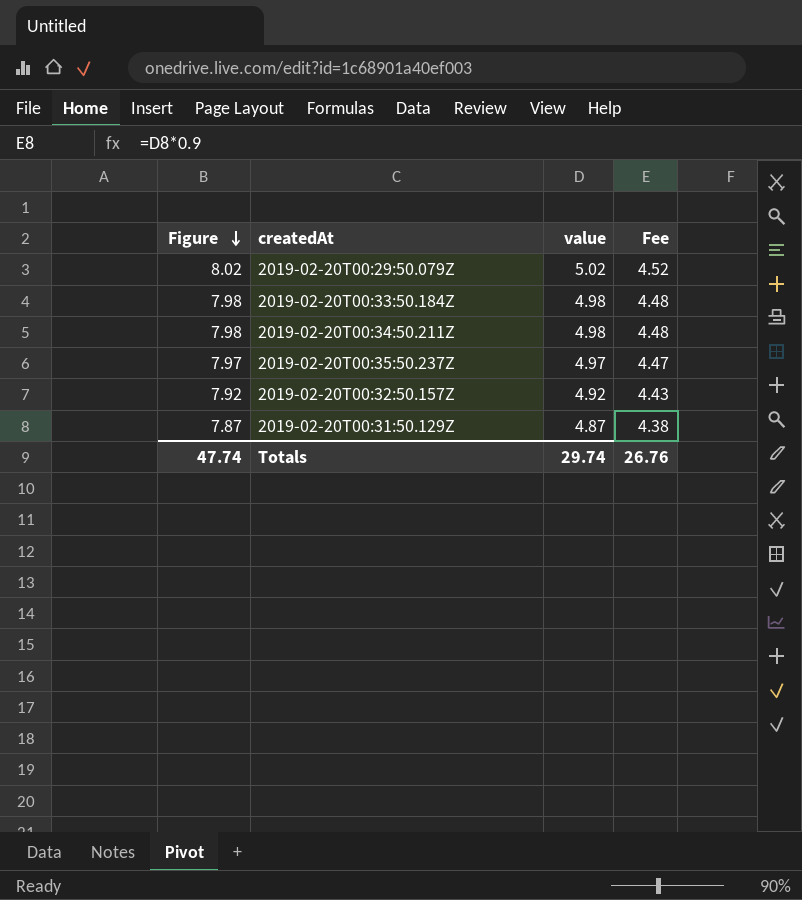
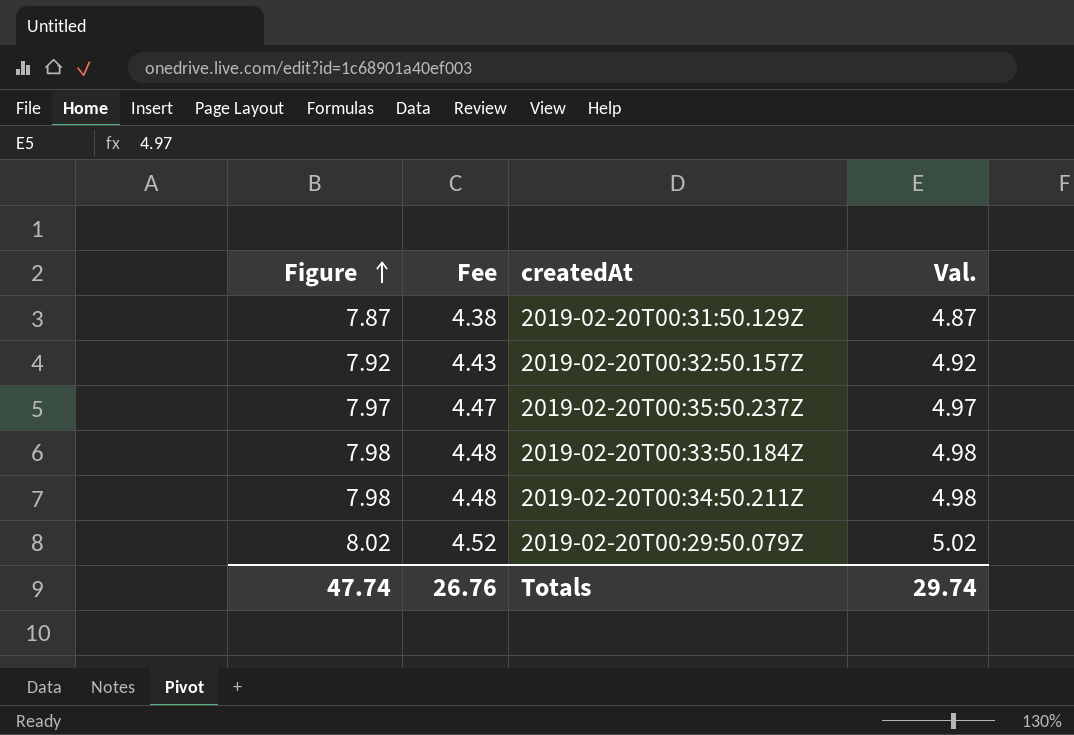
row order: Figure descending -> Figure ascending
column Fee | position: 4 -> 2
column name: value -> Val.

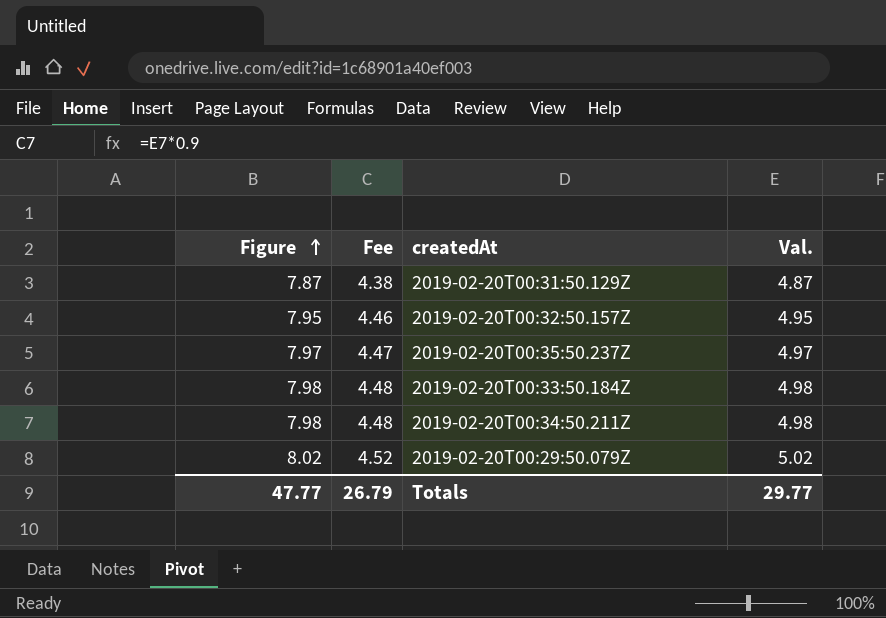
2019-02-20T00:32:50.157Z | Figure: 7.92 -> 7.95
2019-02-20T00:32:50.157Z | Fee: 4.43 -> 4.46
2019-02-20T00:32:50.157Z | Val.: 4.92 -> 4.95
Totals | Figure: 47.74 -> 47.77
Totals | Fee: 26.76 -> 26.79
Totals | Val.: 29.74 -> 29.77

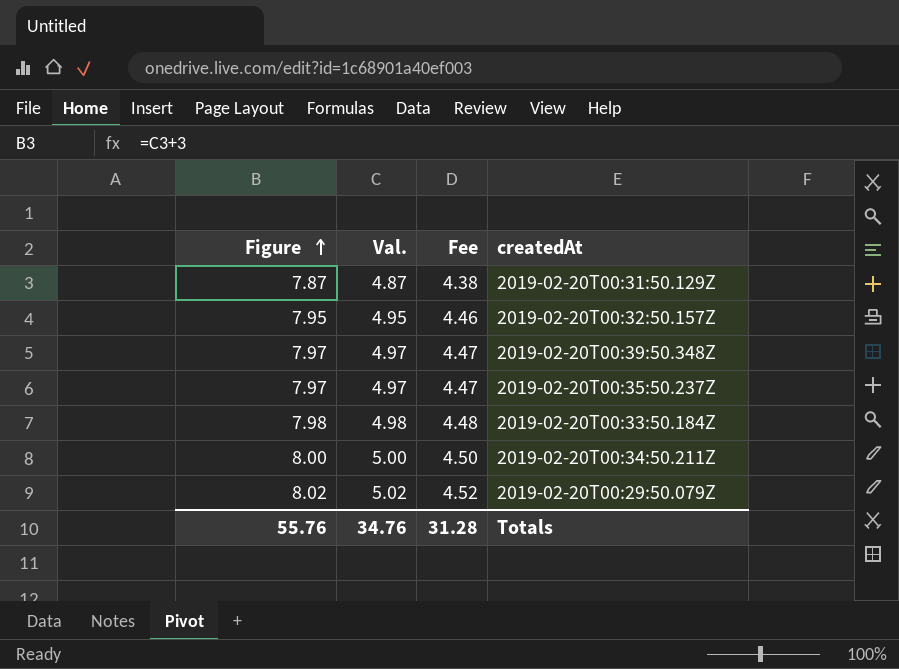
column Val. | position: 4 -> 2
row 2019-02-20T00:39:50.348Z: none -> 7.97 | 4.97 | 4.47
2019-02-20T00:34:50.211Z | Figure: 7.98 -> 8.00
2019-02-20T00:34:50.211Z | Val.: 4.98 -> 5.00
2019-02-20T00:34:50.211Z | Fee: 4.48 -> 4.50
Totals | Figure: 47.77 -> 55.76
Totals | Val.: 29.77 -> 34.76
Totals | Fee: 26.79 -> 31.28

